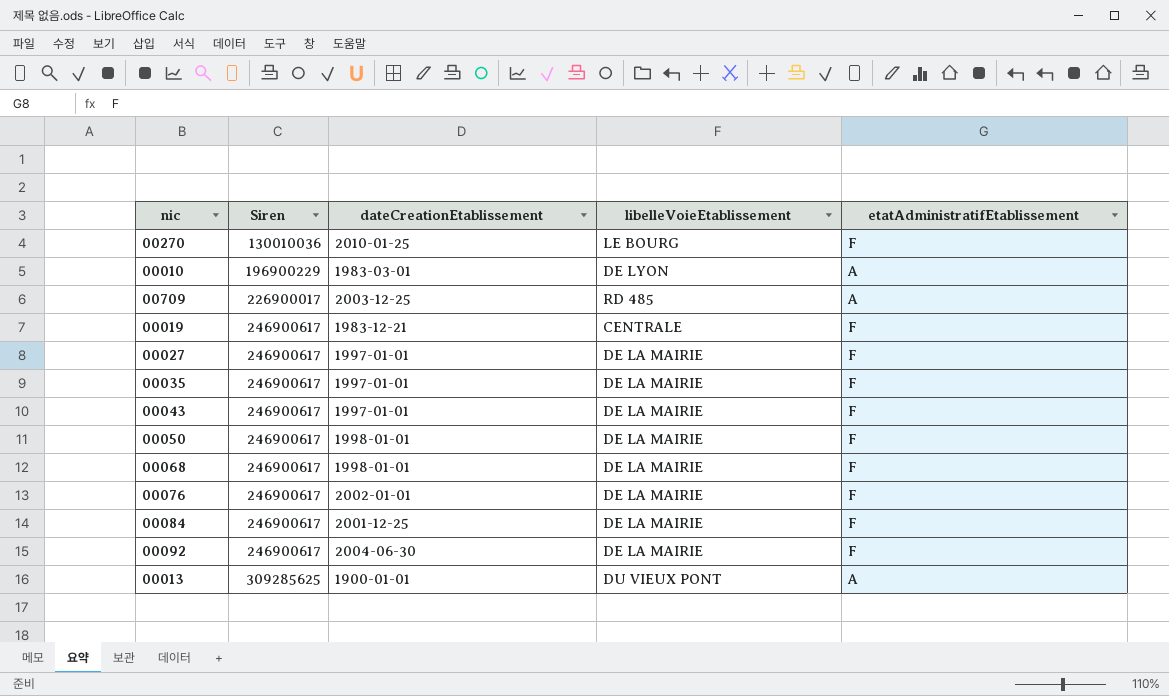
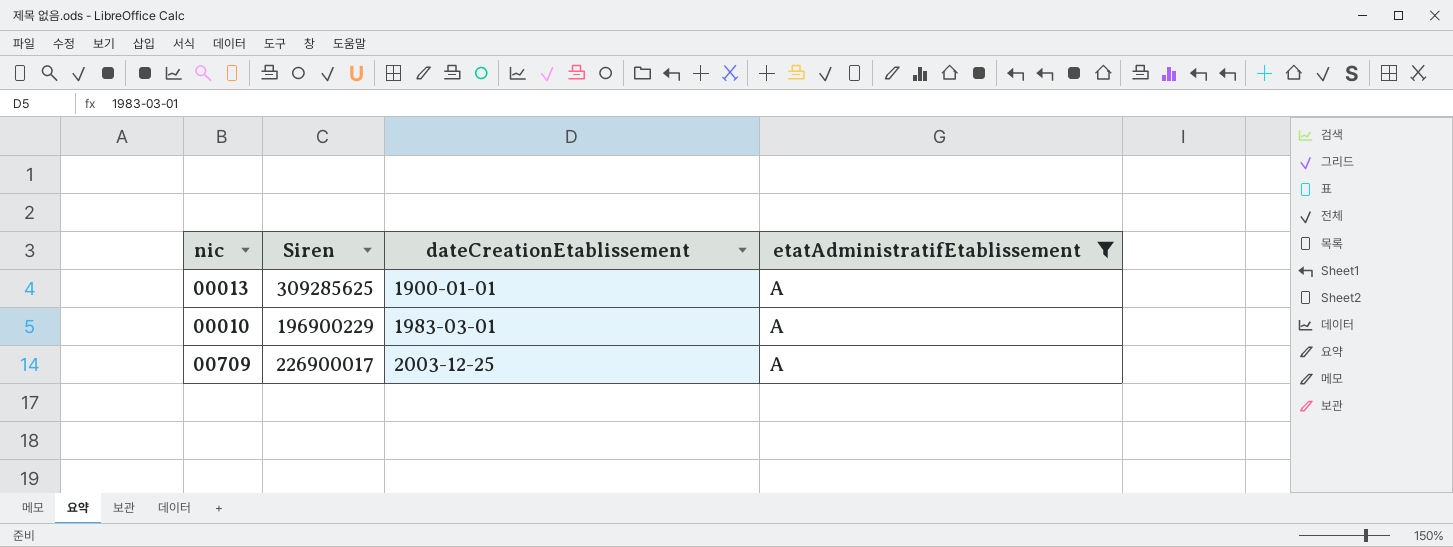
filter: none -> etatAdministratifEtablissement = A
row order: Siren ascending -> dateCreationEtablissement ascending
column libelleVoieEtablissement | position: 4 -> none

